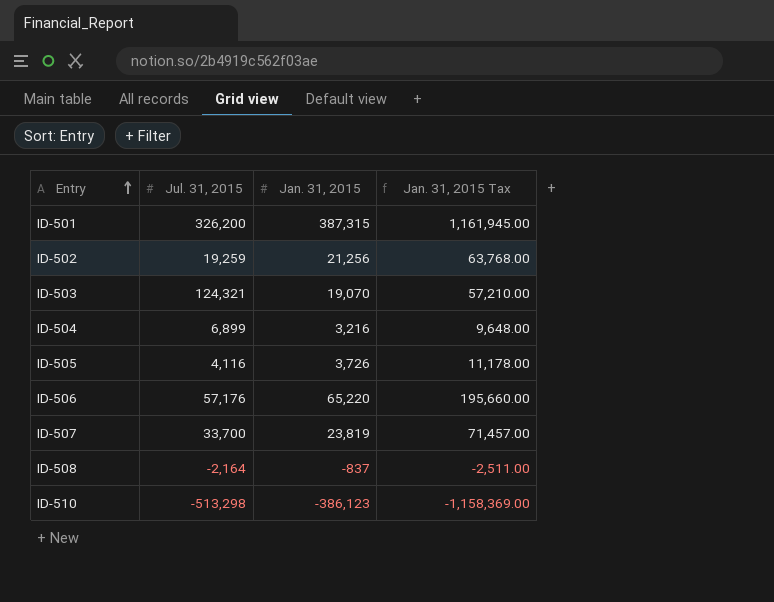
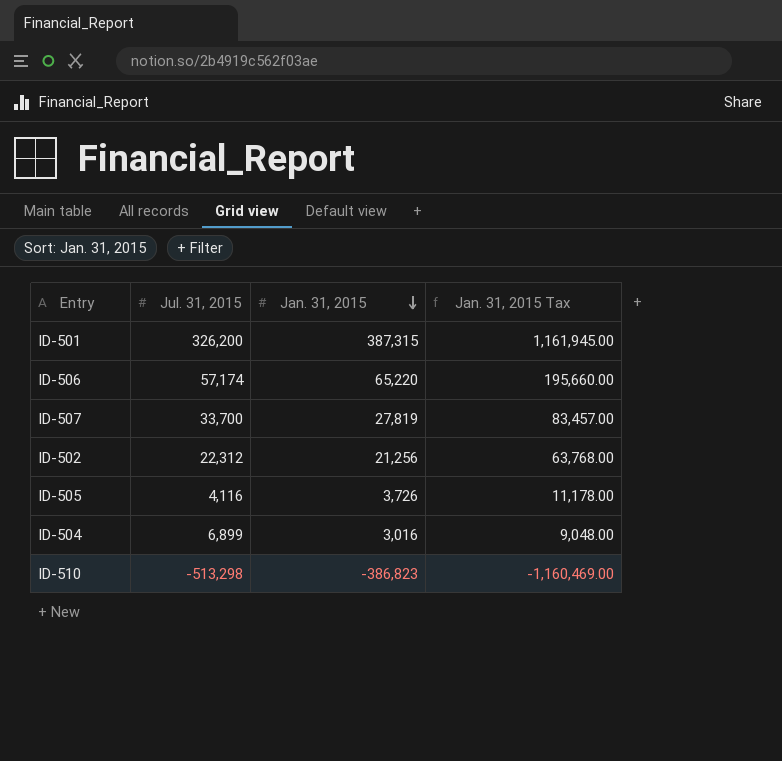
row order: Entry ascending -> Jan. 31, 2015 descending
row ID-503: 124,321 | 19,070 | 57,210.00 -> none
row ID-508: -2,164 | -837 | -2,511.00 -> none
ID-506 | Jul. 31, 2015: 57,176 -> 57,174
ID-507 | Jan. 31, 2015: 23,819 -> 27,819
ID-507 | Jan. 31, 2015 Tax: 71,457.00 -> 83,457.00
ID-502 | Jul. 31, 2015: 19,259 -> 22,312
ID-504 | Jan. 31, 2015: 3,216 -> 3,016
ID-504 | Jan. 31, 2015 Tax: 9,648.00 -> 9,048.00
ID-510 | Jan. 31, 2015: -386,123 -> -386,823
ID-510 | Jan. 31, 2015 Tax: -1,158,369.00 -> -1,160,469.00

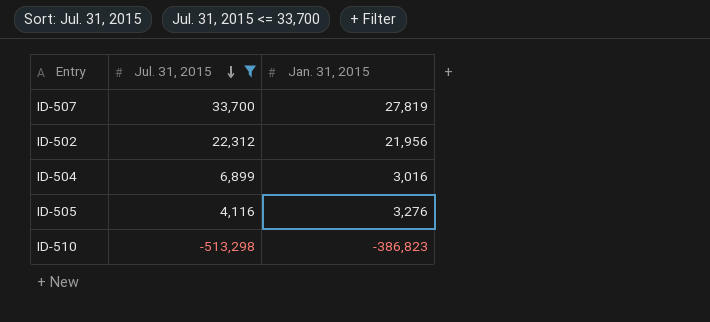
filter: none -> Jul. 31, 2015 <= 33,700
row order: Jan. 31, 2015 descending -> Jul. 31, 2015 descending
column Jan. 31, 2015 Tax | formula: [Jan. 31, 2015] * 3 -> none
ID-502 | Jan. 31, 2015: 21,256 -> 21,956
ID-505 | Jan. 31, 2015: 3,726 -> 3,276

